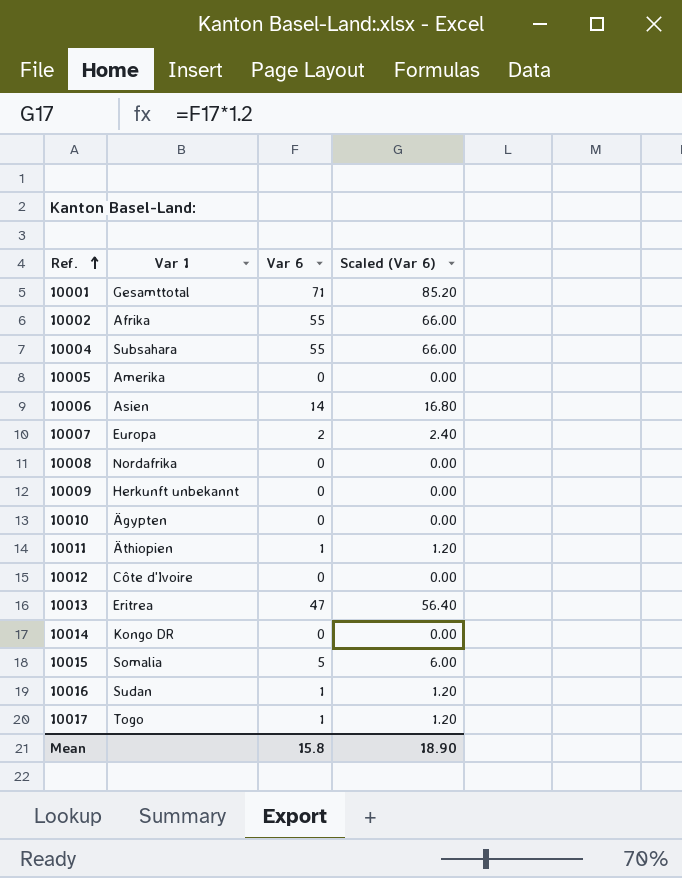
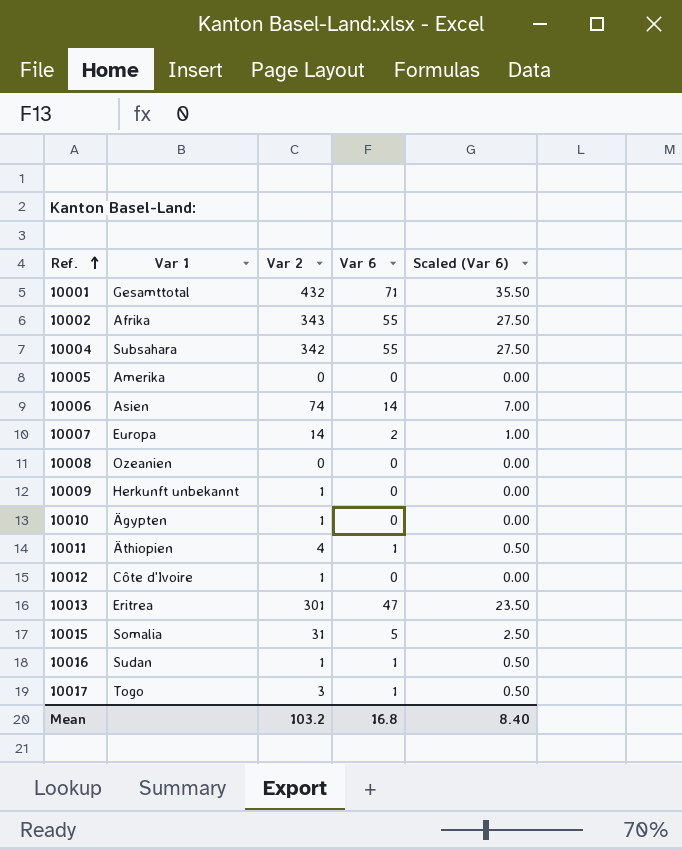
column Var 2 | position: none -> 3
column Scaled (Var 6) | formula: [Var 6] * 1.2 -> [Var 6] * 0.5
row 10014: Kongo DR | 0 | 0.00 -> none
10008 | Var 1: Nordafrika -> Ozeanien
Mean | Var 6: 15.8 -> 16.8
Mean | Scaled (Var 6): 18.90 -> 8.40

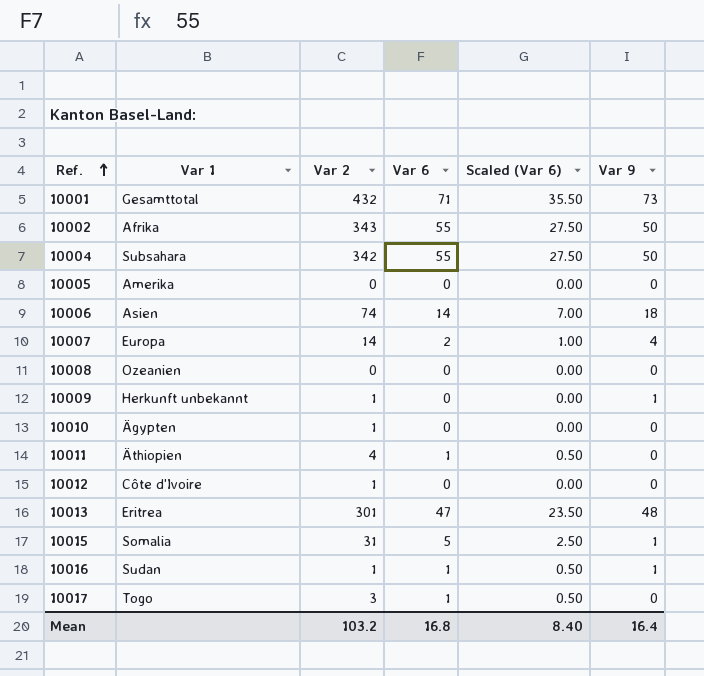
column Var 9 | position: none -> 6

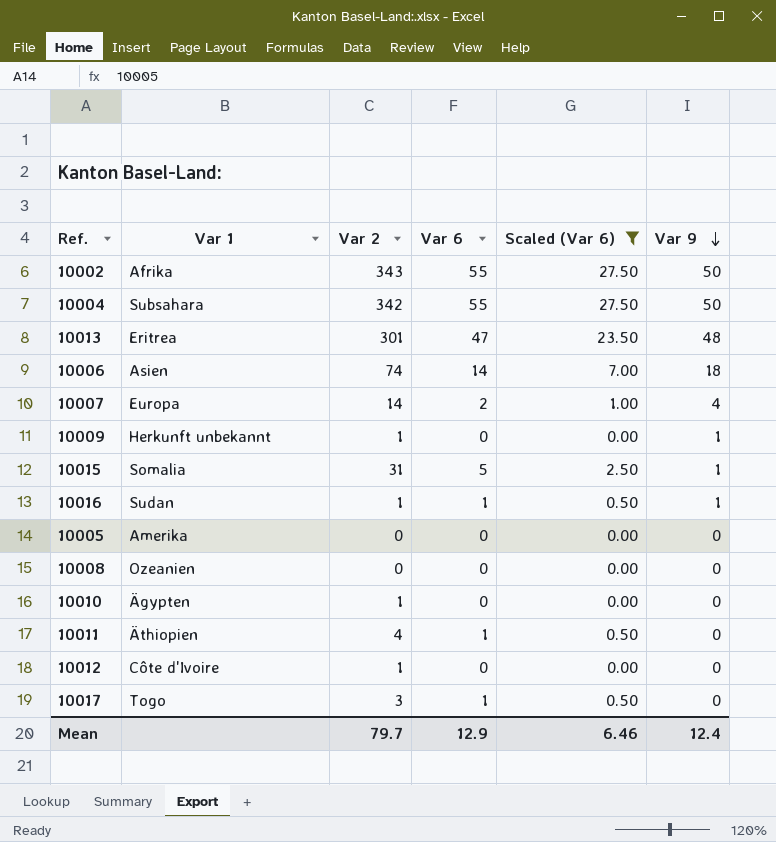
filter: none -> Scaled (Var 6) != 35.50
row order: Ref. ascending -> Var 9 descending
Mean | Var 2: 103.2 -> 79.7
Mean | Var 6: 16.8 -> 12.9
Mean | Scaled (Var 6): 8.40 -> 6.46
Mean | Var 9: 16.4 -> 12.4

